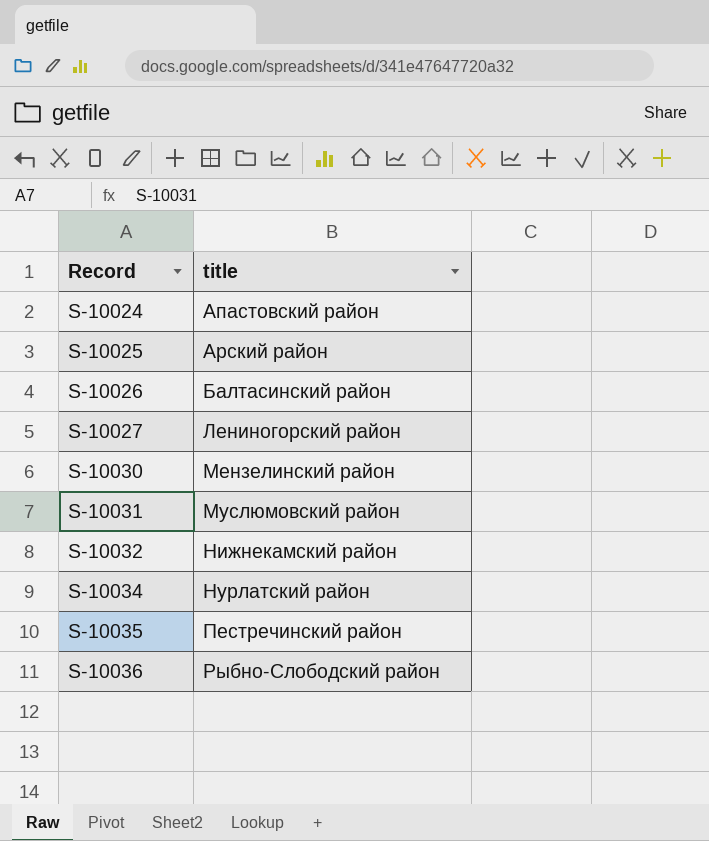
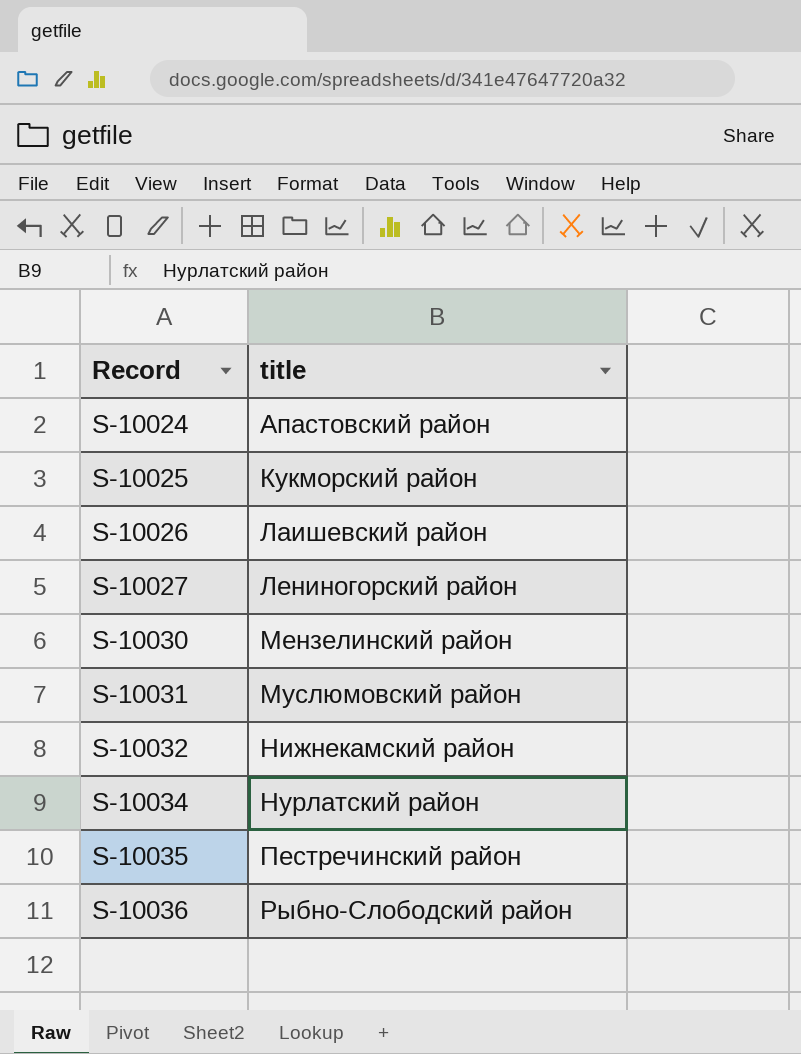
S-10025 | title: Арский район -> Кукморский район
S-10026 | title: Балтасинский район -> Лаишевский район

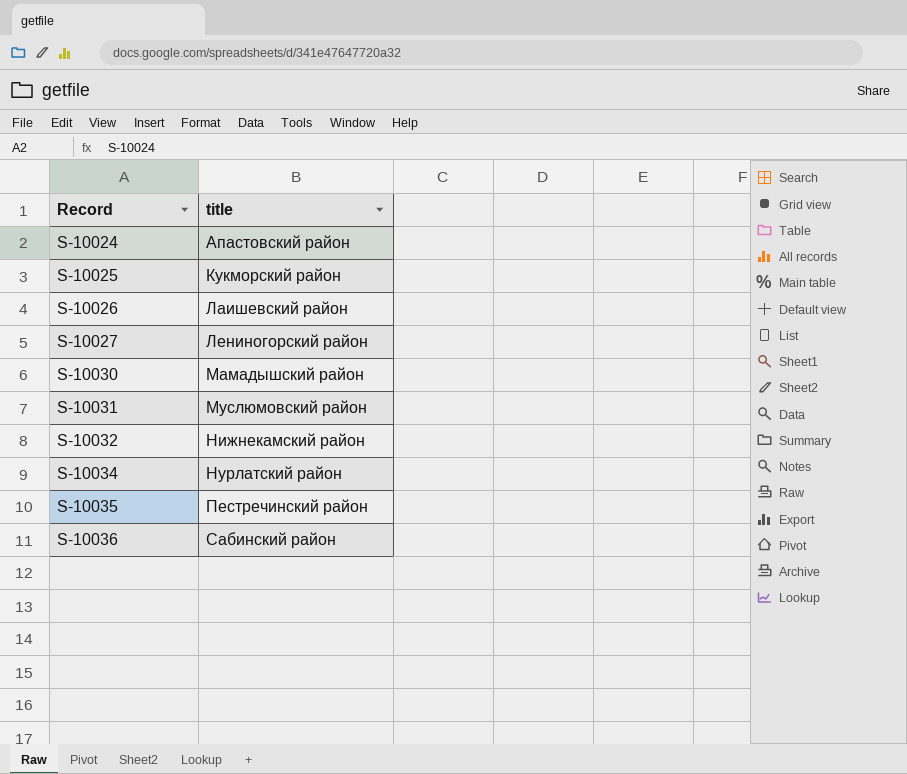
S-10030 | title: Мензелинский район -> Мамадышский район
S-10036 | title: Рыбно-Слободский район -> Сабинский район

